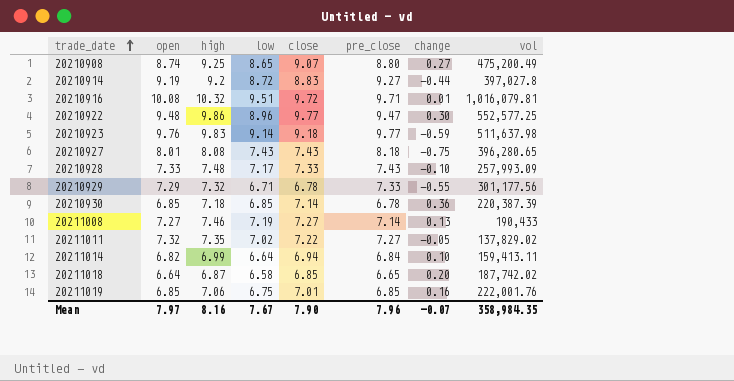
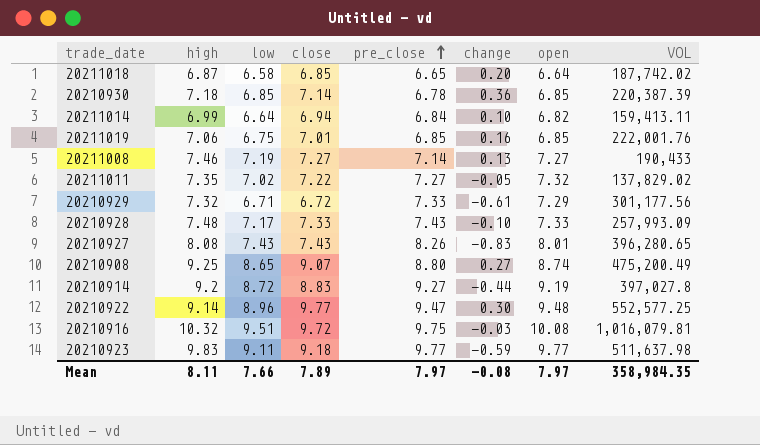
row order: trade_date ascending -> pre_close ascending
column open | position: 2 -> 7
column name: vol -> VOL
20210929 | close: 6.78 -> 6.72
20210929 | change: -0.55 -> -0.61
20210927 | pre_close: 8.18 -> 8.26
20210927 | change: -0.75 -> -0.83
20210922 | high: 9.86 -> 9.14
20210916 | pre_close: 9.71 -> 9.75
20210916 | change: 0.01 -> -0.03
20210923 | low: 9.14 -> 9.11
20210923 | open: 9.76 -> 9.77
Mean | high: 8.16 -> 8.11
Mean | low: 7.67 -> 7.66
Mean | close: 7.90 -> 7.89
Mean | pre_close: 7.96 -> 7.97
Mean | change: -0.07 -> -0.08

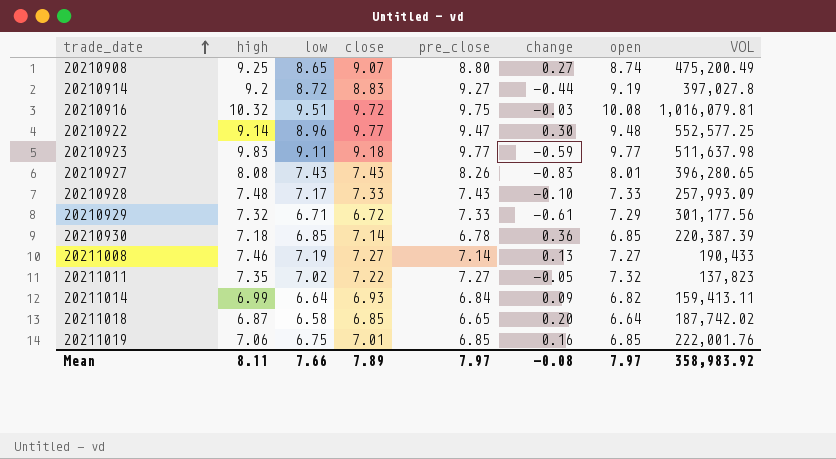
row order: pre_close ascending -> trade_date ascending
20211011 | VOL: 137,829.02 -> 137,823
20211014 | close: 6.94 -> 6.93
20211014 | change: 0.10 -> 0.09
Mean | VOL: 358,984.35 -> 358,983.92

